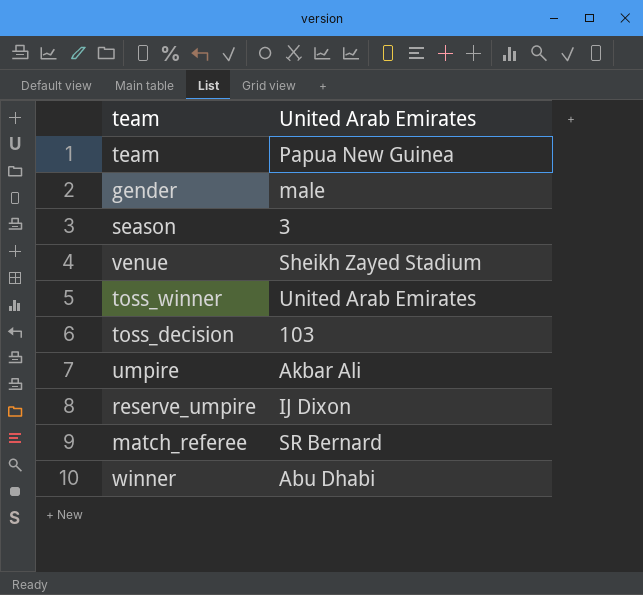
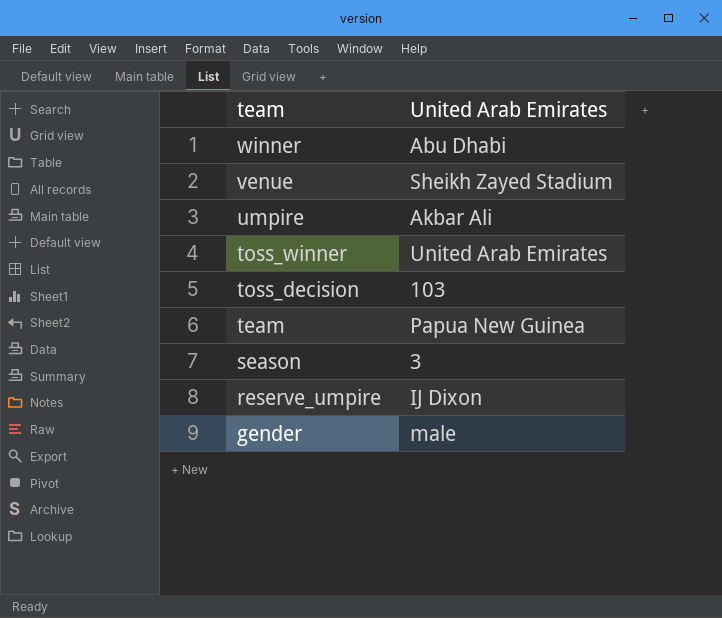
row order: none -> team descending
row match_referee: SR Bernard -> none

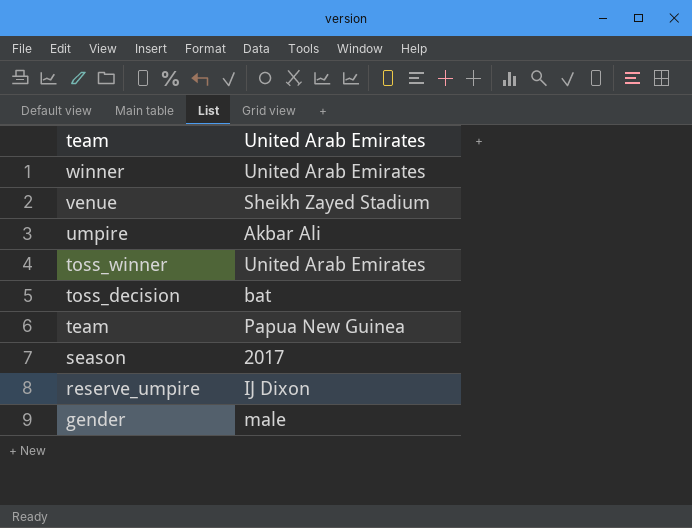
winner | United Arab Emirates: Abu Dhabi -> United Arab Emirates
toss_decision | United Arab Emirates: 103 -> bat
season | United Arab Emirates: 3 -> 2017

